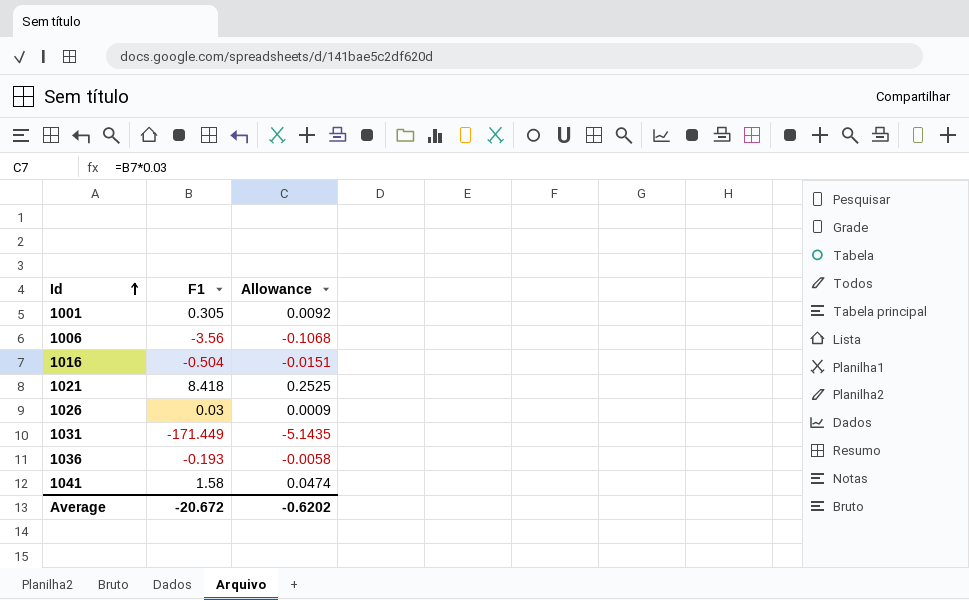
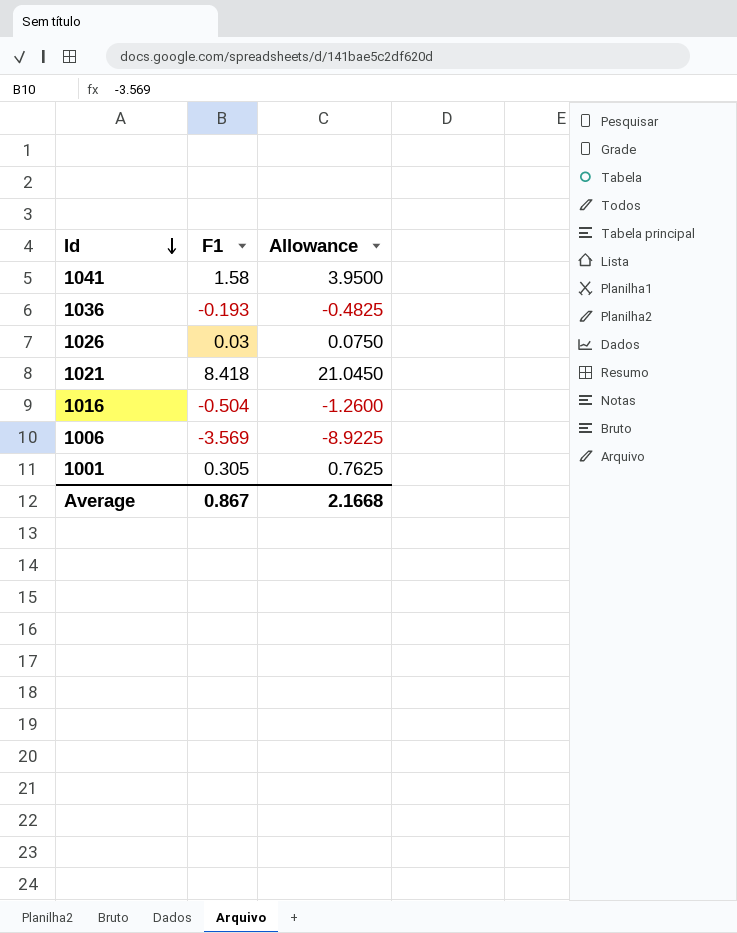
row order: Id ascending -> Id descending
column Allowance | formula: [F1] * 0.03 -> [F1] * 2.5
row 1031: -171.449 | -5.1435 -> none
1006 | F1: -3.56 -> -3.569
Average | F1: -20.672 -> 0.867
Average | Allowance: -0.6202 -> 2.1668

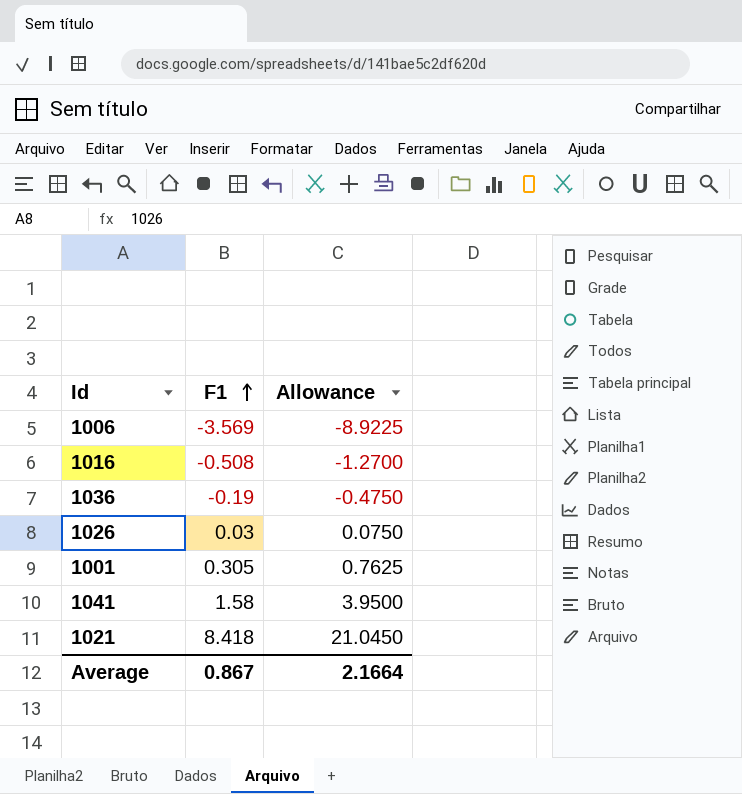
row order: Id descending -> F1 ascending
1016 | F1: -0.504 -> -0.508
1016 | Allowance: -1.2600 -> -1.2700
1036 | F1: -0.193 -> -0.19
1036 | Allowance: -0.4825 -> -0.4750
Average | Allowance: 2.1668 -> 2.1664

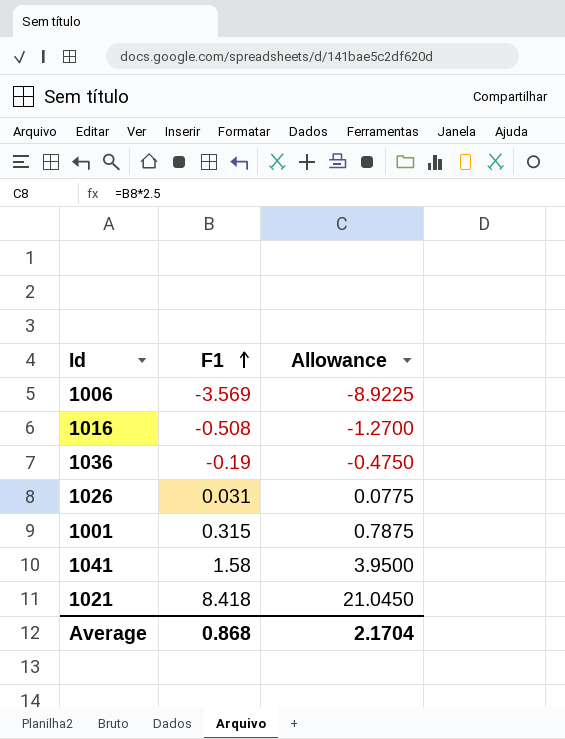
1026 | F1: 0.03 -> 0.031
1026 | Allowance: 0.0750 -> 0.0775
1001 | F1: 0.305 -> 0.315
1001 | Allowance: 0.7625 -> 0.7875
Average | F1: 0.867 -> 0.868
Average | Allowance: 2.1664 -> 2.1704

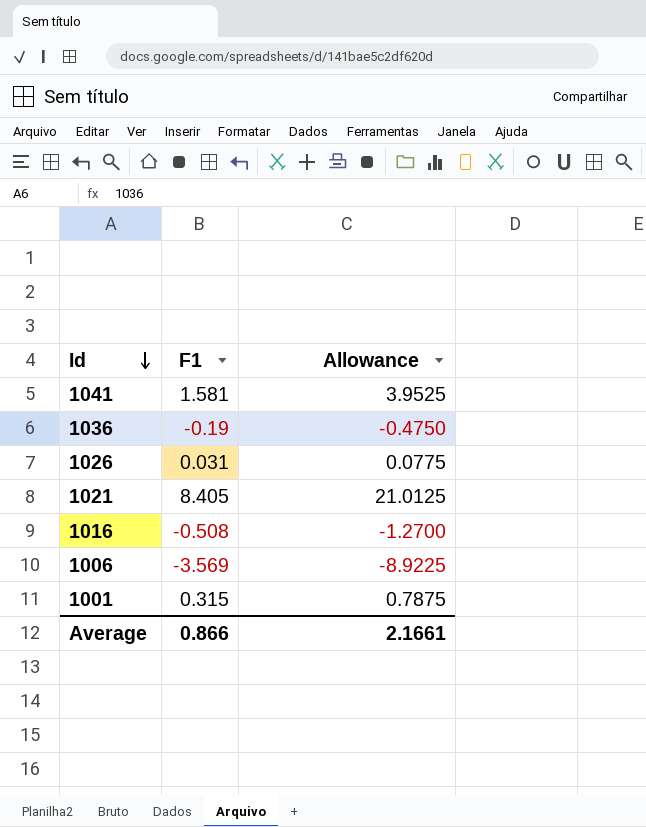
row order: F1 ascending -> Id descending
1041 | F1: 1.58 -> 1.581
1041 | Allowance: 3.9500 -> 3.9525
1021 | F1: 8.418 -> 8.405
1021 | Allowance: 21.0450 -> 21.0125
Average | F1: 0.868 -> 0.866
Average | Allowance: 2.1704 -> 2.1661

